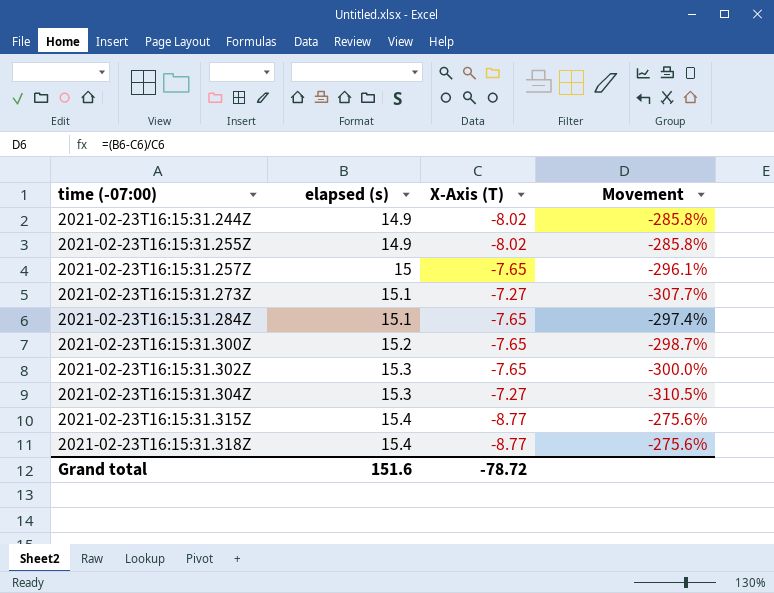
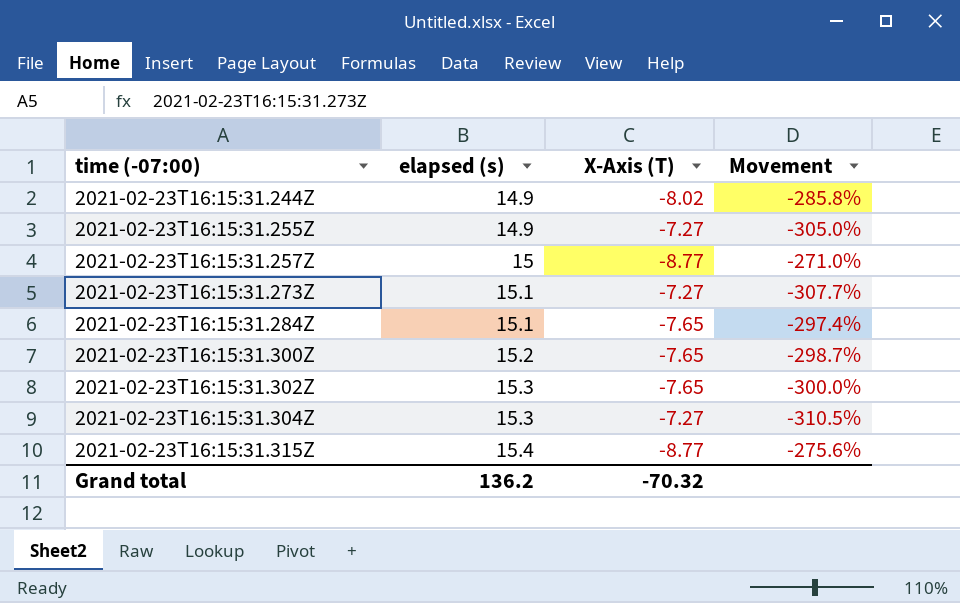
row 2021-02-23T16:15:31.318Z: 15.4 | -8.77 | -275.6% -> none
2021-02-23T16:15:31.255Z | X-Axis (T): -8.02 -> -7.27
2021-02-23T16:15:31.255Z | Movement: -285.8% -> -305.0%
2021-02-23T16:15:31.257Z | X-Axis (T): -7.65 -> -8.77
2021-02-23T16:15:31.257Z | Movement: -296.1% -> -271.0%
Grand total | elapsed (s): 151.6 -> 136.2
Grand total | X-Axis (T): -78.72 -> -70.32

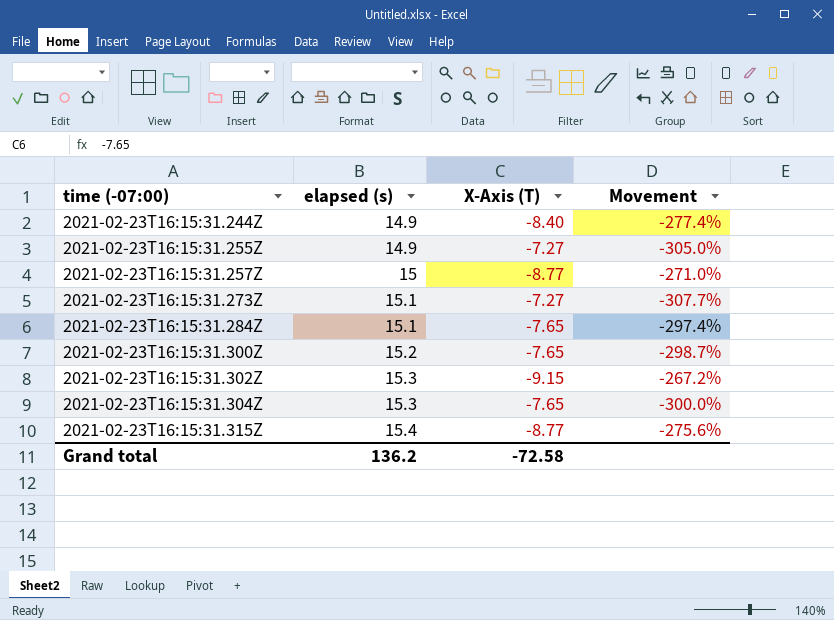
2021-02-23T16:15:31.244Z | X-Axis (T): -8.02 -> -8.40
2021-02-23T16:15:31.244Z | Movement: -285.8% -> -277.4%
2021-02-23T16:15:31.302Z | X-Axis (T): -7.65 -> -9.15
2021-02-23T16:15:31.302Z | Movement: -300.0% -> -267.2%
2021-02-23T16:15:31.304Z | X-Axis (T): -7.27 -> -7.65
2021-02-23T16:15:31.304Z | Movement: -310.5% -> -300.0%
Grand total | X-Axis (T): -70.32 -> -72.58

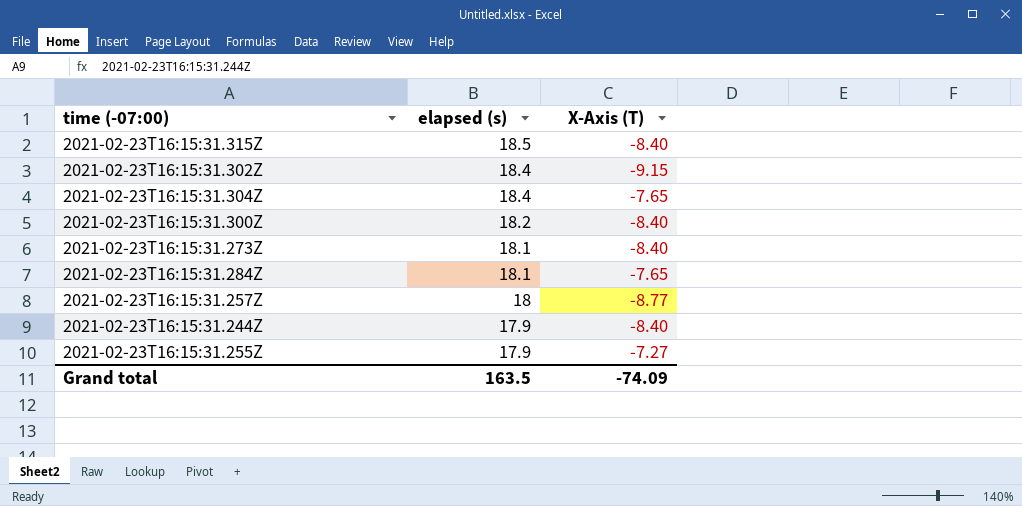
row order: time (-07:00) ascending -> elapsed (s) descending
column Movement | formula: ([elapsed (s)] - [X-Axis (T)]) / [X-Axis (T)] -> none
2021-02-23T16:15:31.315Z | elapsed (s): 15.4 -> 18.5
2021-02-23T16:15:31.315Z | X-Axis (T): -8.77 -> -8.40
2021-02-23T16:15:31.302Z | elapsed (s): 15.3 -> 18.4
2021-02-23T16:15:31.304Z | elapsed (s): 15.3 -> 18.4
2021-02-23T16:15:31.300Z | elapsed (s): 15.2 -> 18.2
2021-02-23T16:15:31.300Z | X-Axis (T): -7.65 -> -8.40
2021-02-23T16:15:31.273Z | elapsed (s): 15.1 -> 18.1
2021-02-23T16:15:31.273Z | X-Axis (T): -7.27 -> -8.40
2021-02-23T16:15:31.284Z | elapsed (s): 15.1 -> 18.1
2021-02-23T16:15:31.257Z | elapsed (s): 15 -> 18
2021-02-23T16:15:31.244Z | elapsed (s): 14.9 -> 17.9
2021-02-23T16:15:31.255Z | elapsed (s): 14.9 -> 17.9
Grand total | elapsed (s): 136.2 -> 163.5
Grand total | X-Axis (T): -72.58 -> -74.09

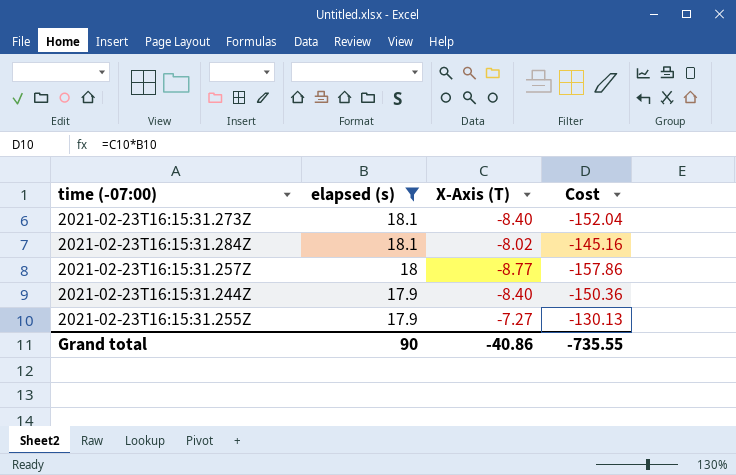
filter: none -> elapsed (s) <= 18.1
column Cost | formula: none -> [elapsed (s)] * [X-Axis (T)]
2021-02-23T16:15:31.284Z | X-Axis (T): -7.65 -> -8.02
Grand total | elapsed (s): 163.5 -> 90
Grand total | X-Axis (T): -74.09 -> -40.86

